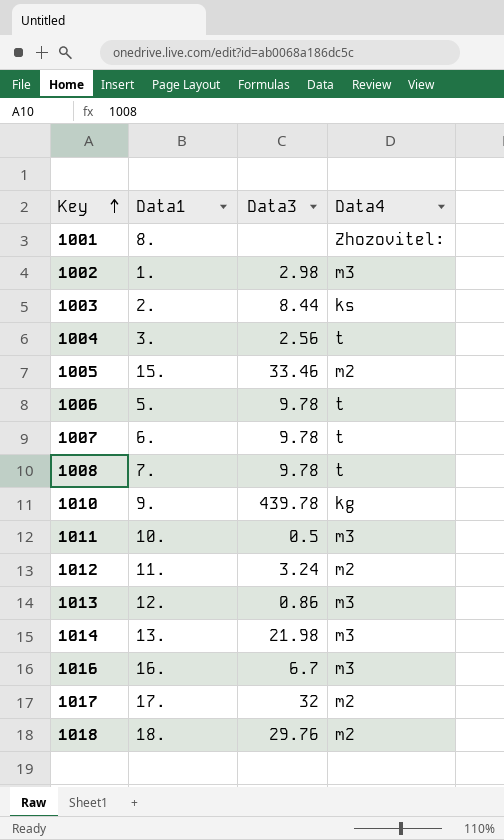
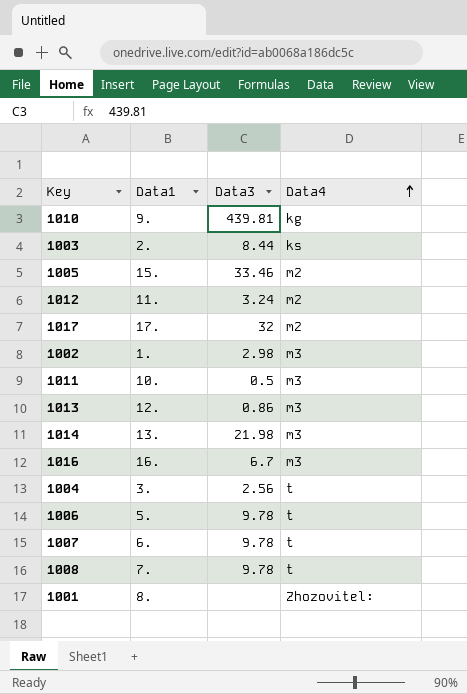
row order: Key ascending -> Data4 ascending
row 1018: 18. | 29.76 | m2 -> none
1010 | Data3: 439.78 -> 439.81

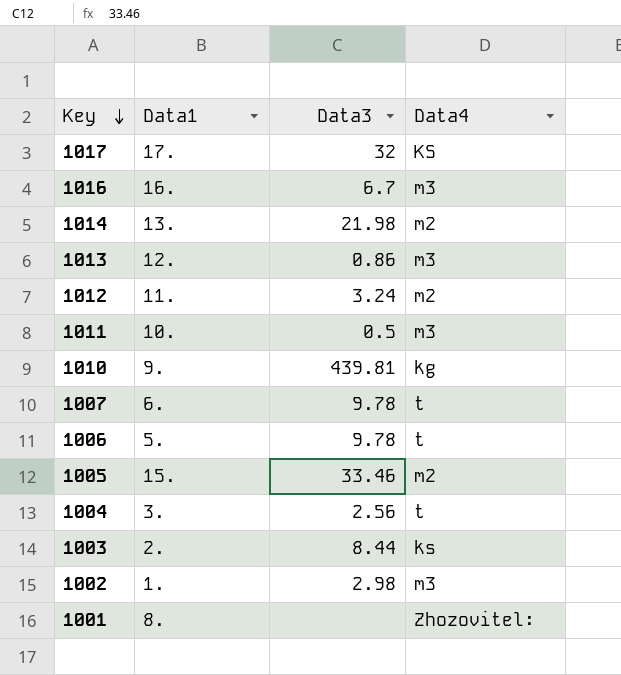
row order: Data4 ascending -> Key descending
row 1008: 7. | 9.78 | t -> none
1017 | Data4: m2 -> KS
1014 | Data4: m3 -> m2

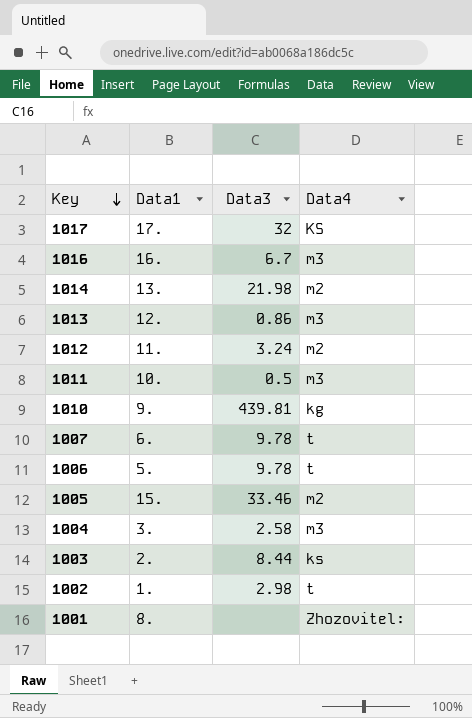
1004 | Data3: 2.56 -> 2.58
1004 | Data4: t -> m3
1002 | Data4: m3 -> t

